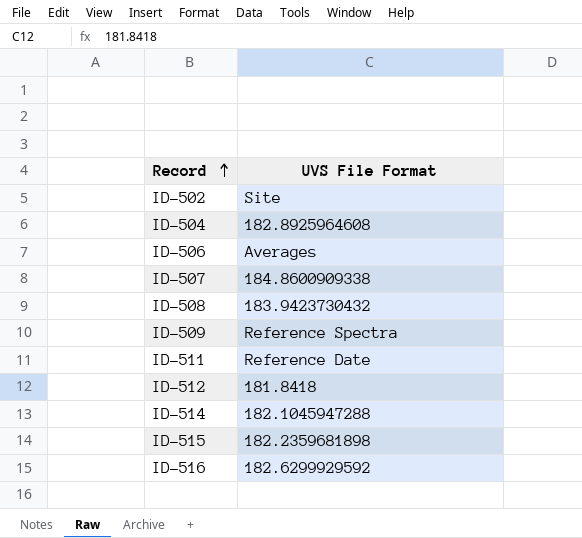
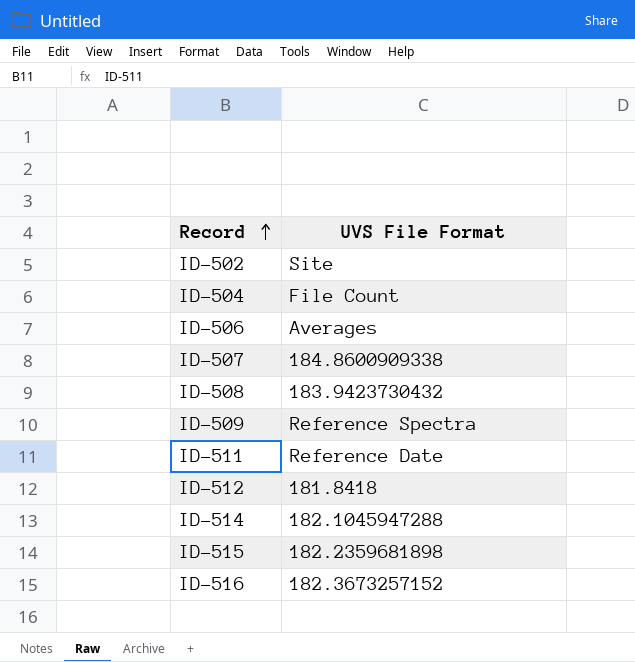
ID-504 | UVS File Format: 182.8925964608 -> File Count
ID-516 | UVS File Format: 182.6299929592 -> 182.3673257152

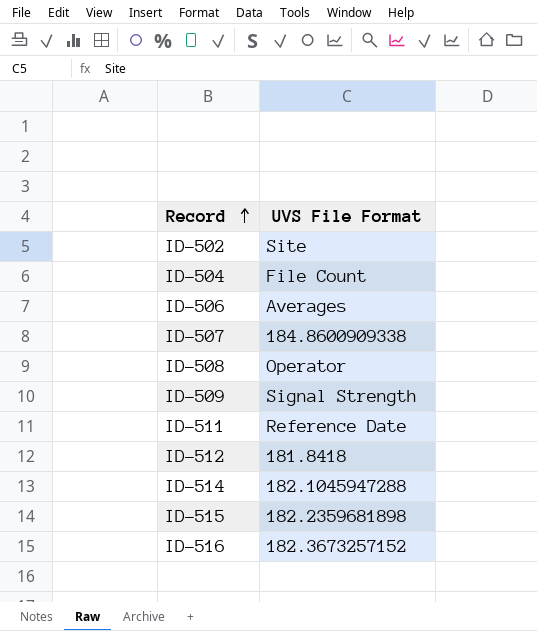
ID-508 | UVS File Format: 183.9423730432 -> Operator
ID-509 | UVS File Format: Reference Spectra -> Signal Strength

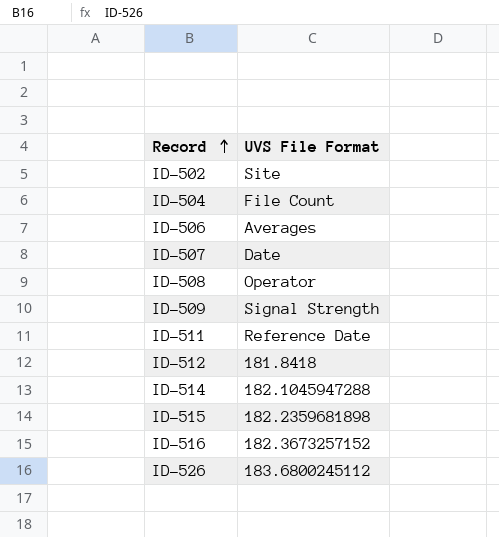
ID-507 | UVS File Format: 184.8600909338 -> Date
row ID-526: none -> 183.6800245112

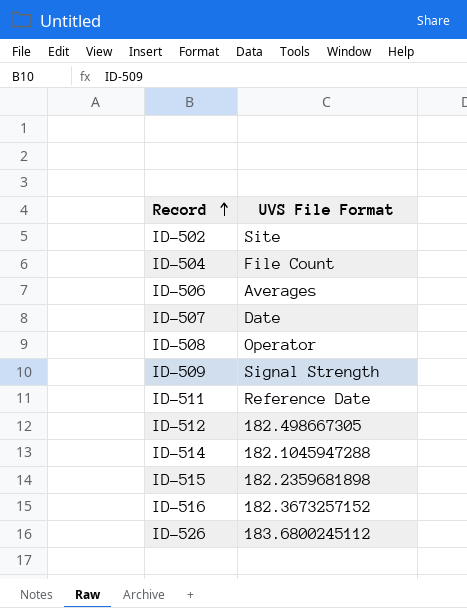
ID-512 | UVS File Format: 181.8418 -> 182.498667305

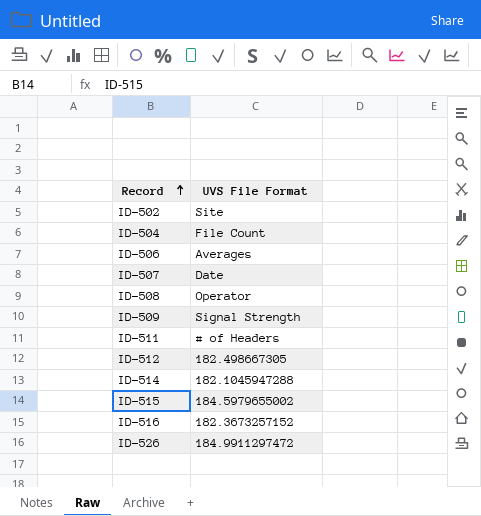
ID-511 | UVS File Format: Reference Date -> # of Headers
ID-515 | UVS File Format: 182.2359681898 -> 184.5979655002
ID-526 | UVS File Format: 183.6800245112 -> 184.9911297472

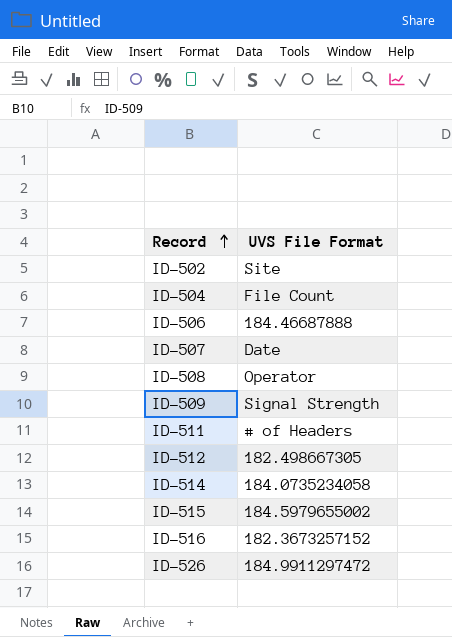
ID-506 | UVS File Format: Averages -> 184.46687888
ID-514 | UVS File Format: 182.1045947288 -> 184.0735234058

